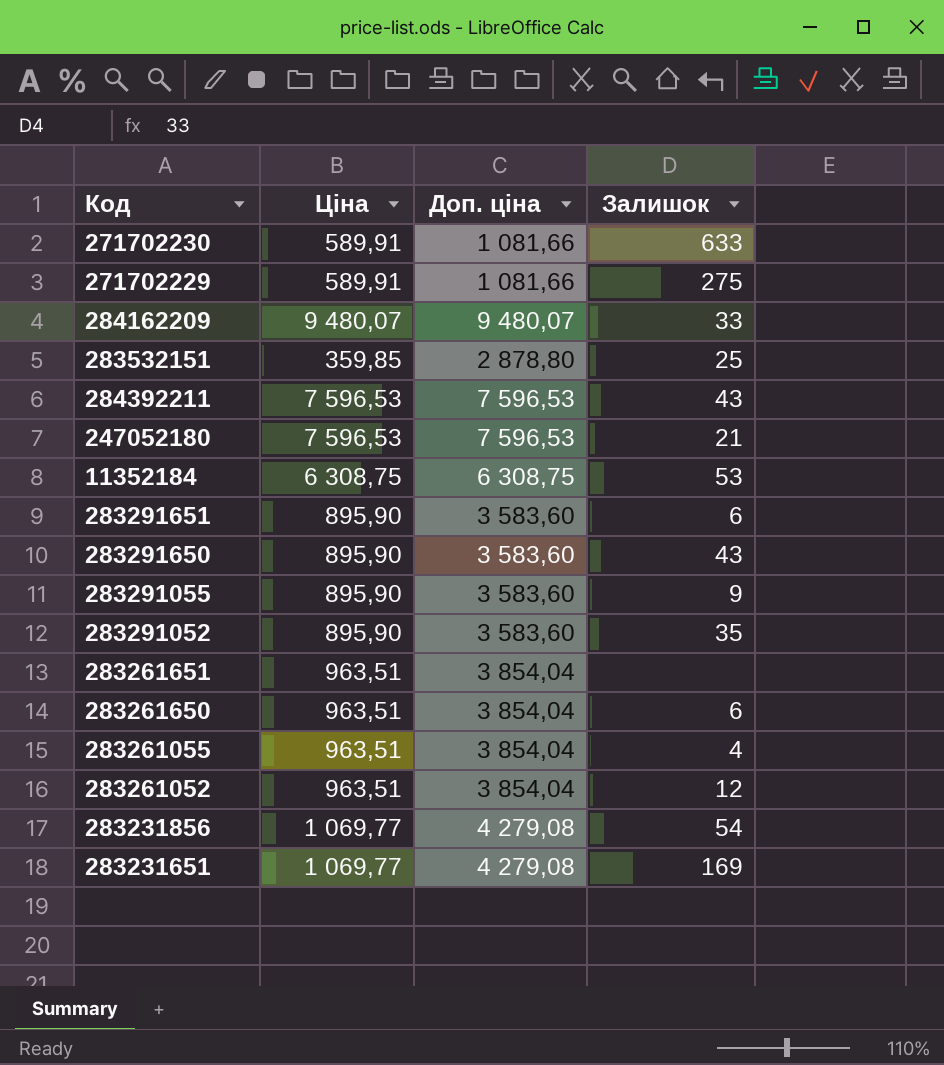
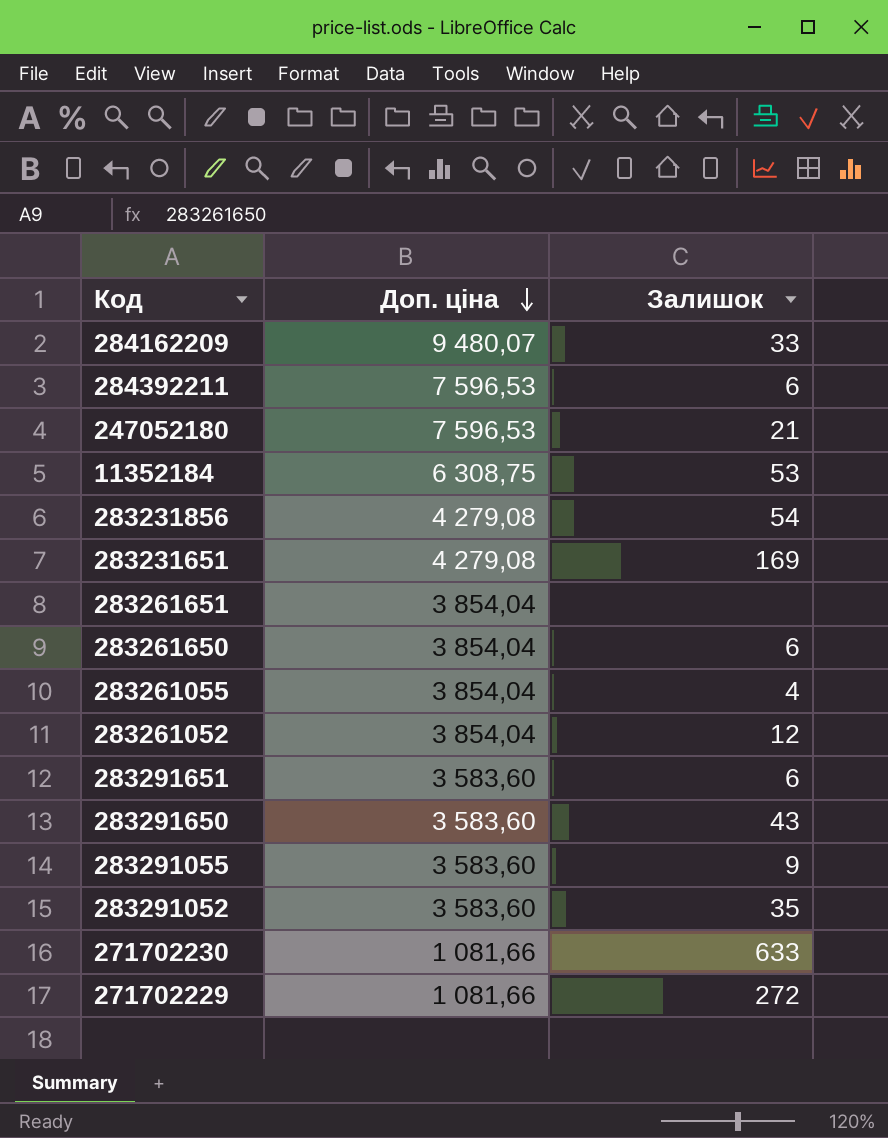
row order: none -> Доп. ціна descending
column Ціна | position: 2 -> none
row 283532151: 359,85 | 2 878,80 | 25 -> none
284392211 | Залишок: 43 -> 6
271702229 | Залишок: 275 -> 272

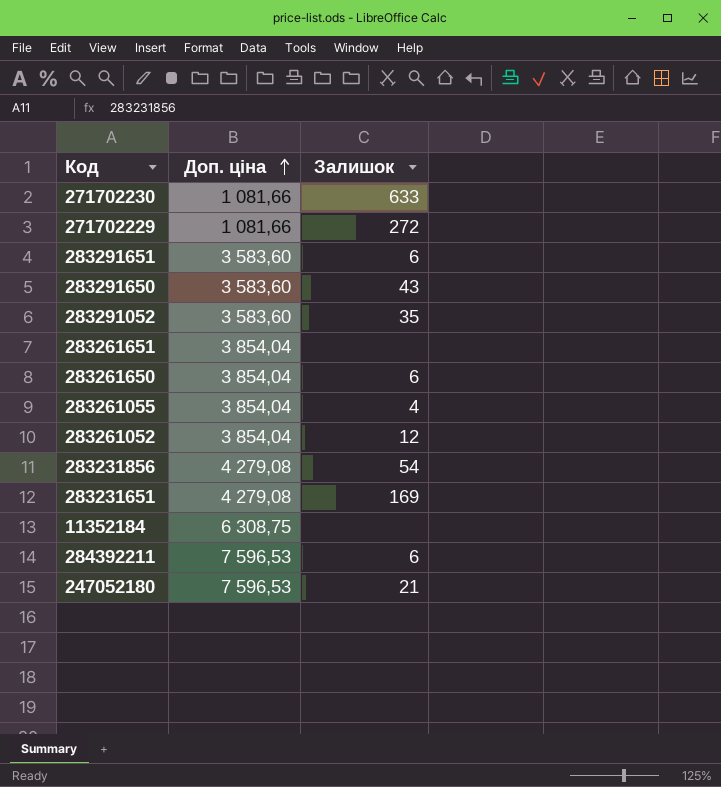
row order: Доп. ціна descending -> Доп. ціна ascending
row 284162209: 9 480,07 | 33 -> none
row 283291055: 3 583,60 | 9 -> none
11352184 | Залишок: 53 -> none

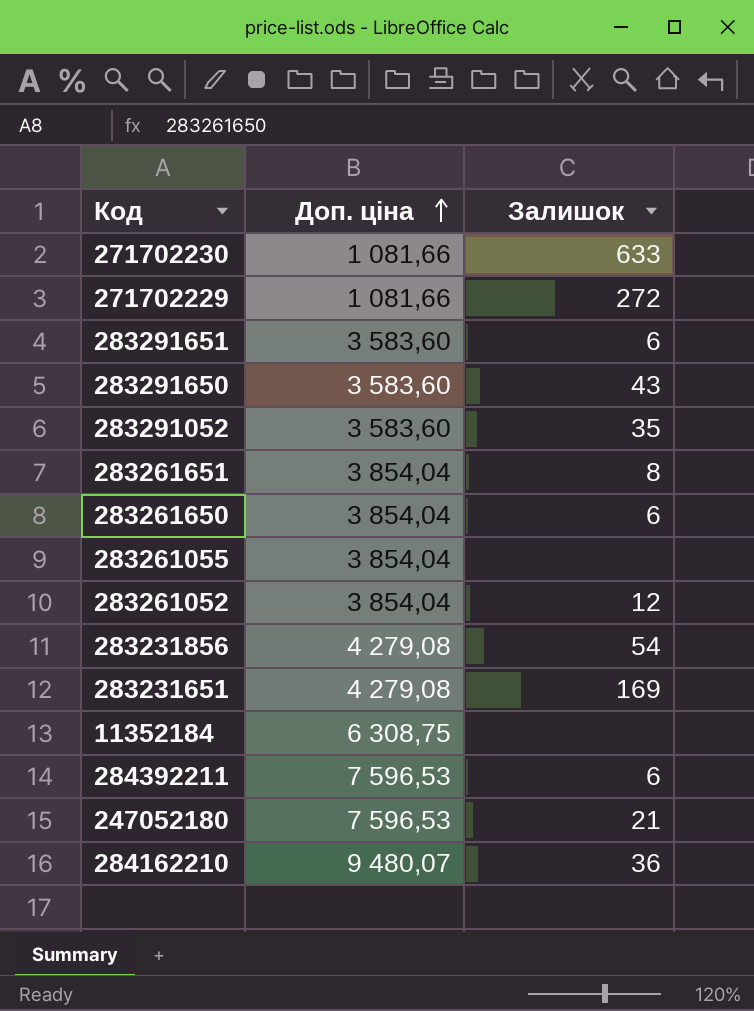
283261651 | Залишок: none -> 8
283261055 | Залишок: 4 -> none
row 284162210: none -> 9 480,07 | 36

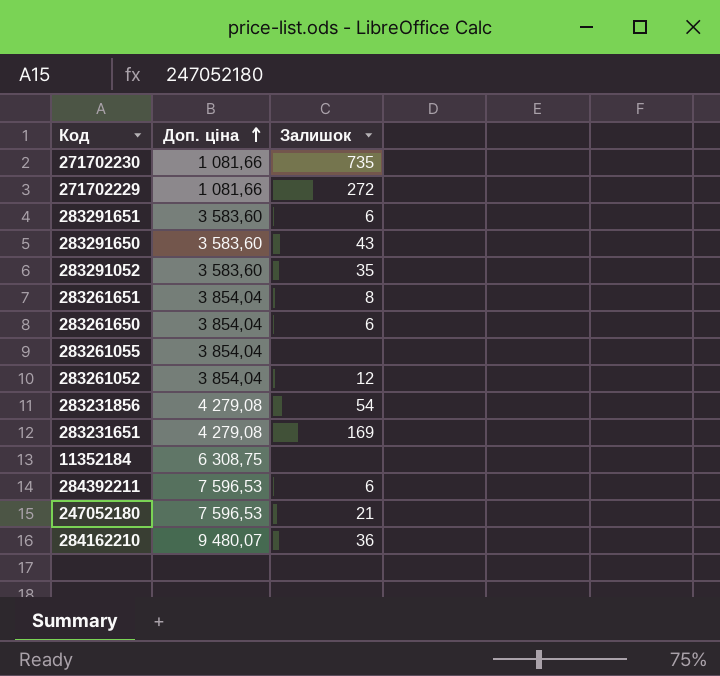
271702230 | Залишок: 633 -> 735

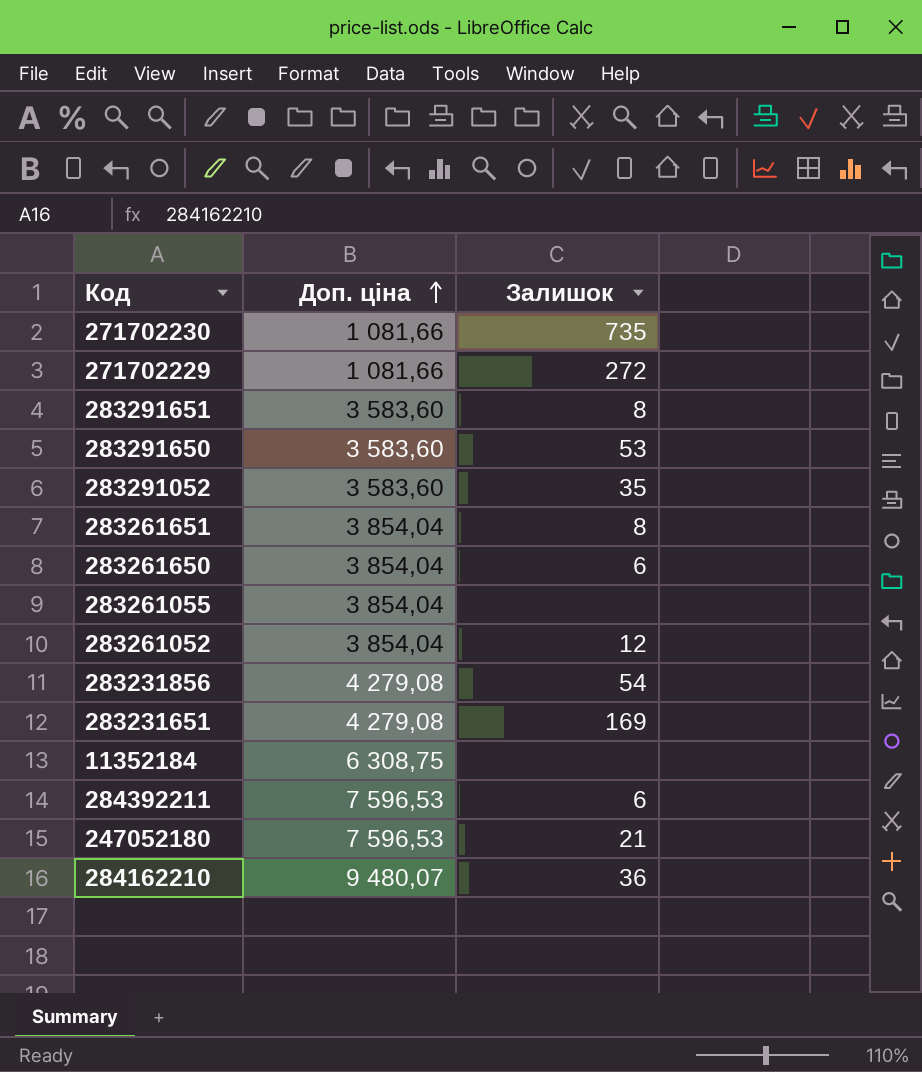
283291651 | Залишок: 6 -> 8
283291650 | Залишок: 43 -> 53

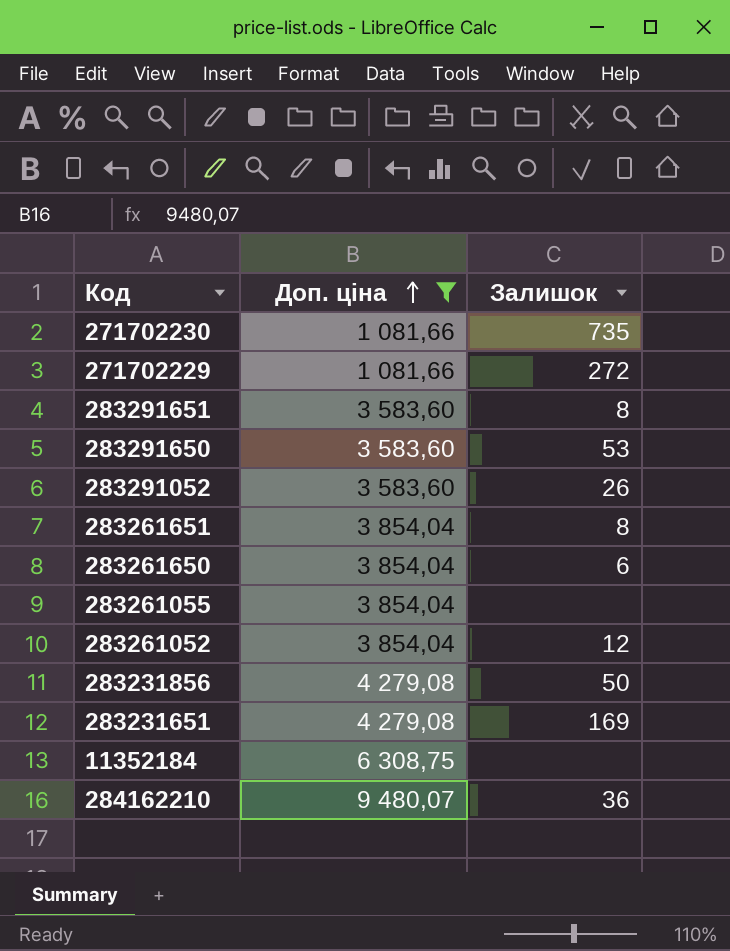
filter: none -> Доп. ціна != 7 596,53
283291052 | Залишок: 35 -> 26
283231856 | Залишок: 54 -> 50

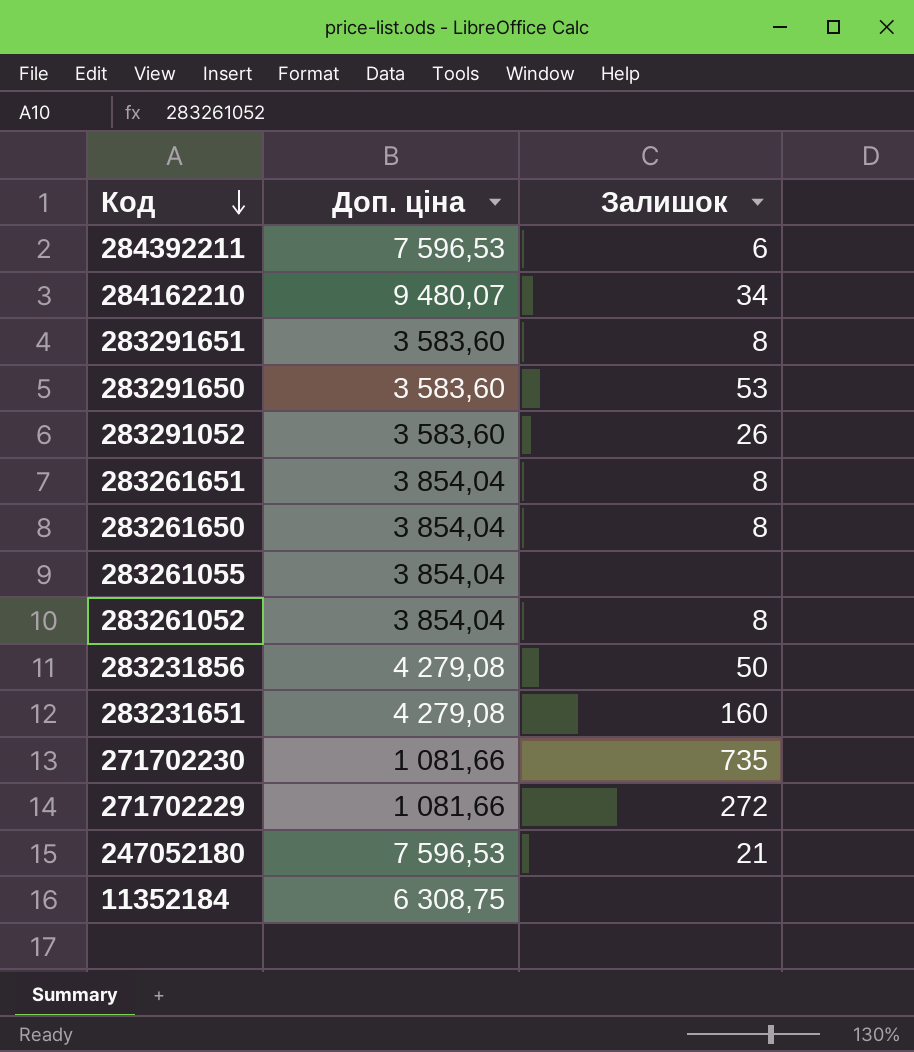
filter: Доп. ціна != 7 596,53 -> none
row order: Доп. ціна ascending -> Код descending
284162210 | Залишок: 36 -> 34
283261650 | Залишок: 6 -> 8
283261052 | Залишок: 12 -> 8
283231651 | Залишок: 169 -> 160

